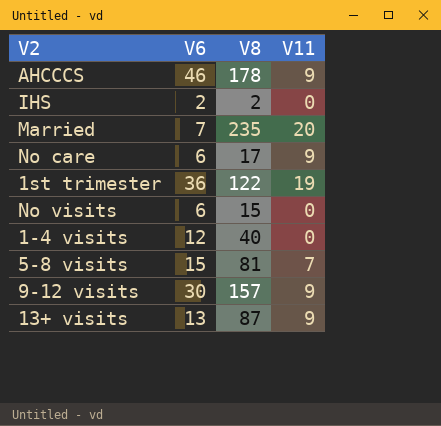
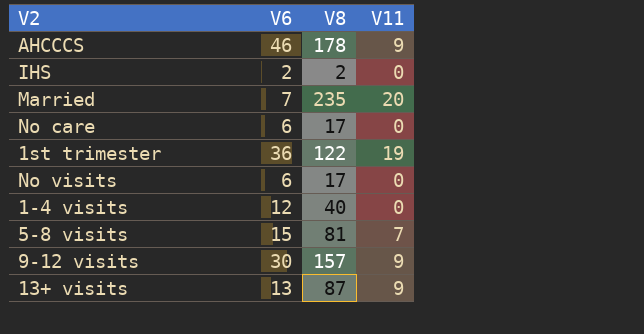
No care | V11: 9 -> 0
No visits | V8: 15 -> 17

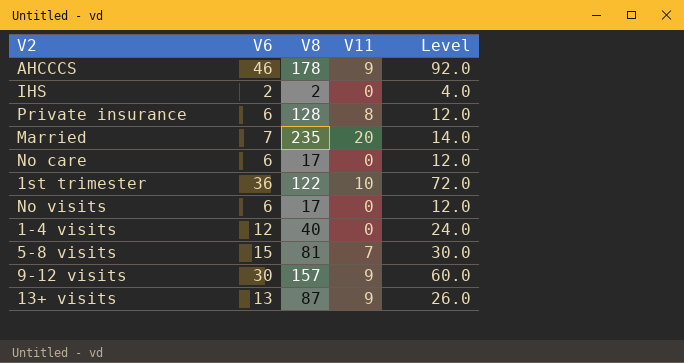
column Level | formula: none -> [V6] * 2
row Private insurance: none -> 6 | 128 | 8 | 12.0
1st trimester | V11: 19 -> 10

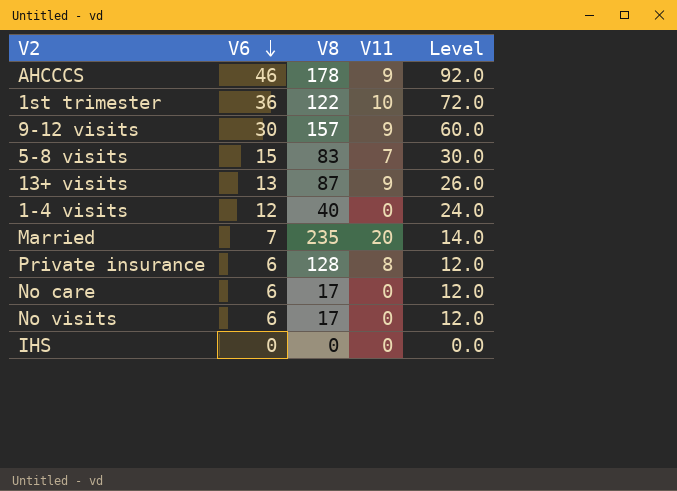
row order: none -> V6 descending
5-8 visits | V8: 81 -> 83
IHS | V6: 2 -> 0
IHS | V8: 2 -> 0
IHS | Level: 4.0 -> 0.0

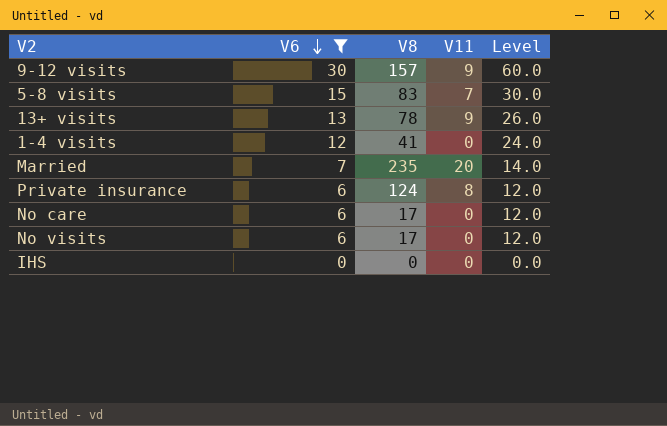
filter: none -> V6 <= 30
13+ visits | V8: 87 -> 78
1-4 visits | V8: 40 -> 41
Private insurance | V8: 128 -> 124

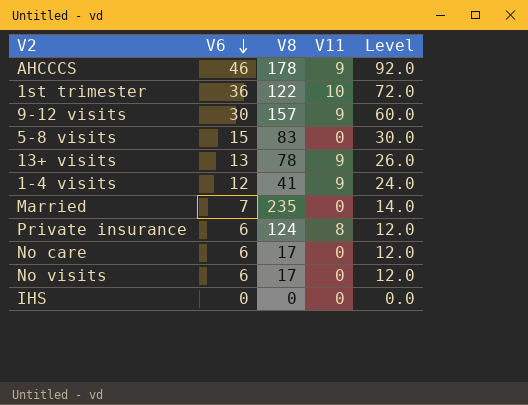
filter: V6 <= 30 -> none
5-8 visits | V11: 7 -> 0
1-4 visits | V11: 0 -> 9
Married | V11: 20 -> 0

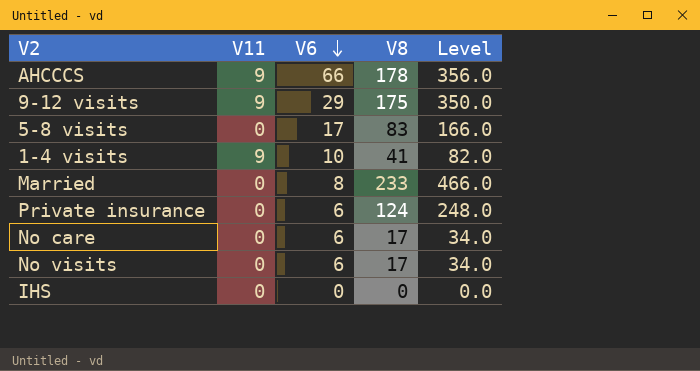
column V11 | position: 4 -> 2
column Level | formula: [V6] * 2 -> [V8] * 2
row 1st trimester: 36 | 122 | 10 | 72.0 -> none
row 13+ visits: 13 | 78 | 9 | 26.0 -> none
AHCCCS | V6: 46 -> 66
9-12 visits | V6: 30 -> 29
9-12 visits | V8: 157 -> 175
5-8 visits | V6: 15 -> 17
1-4 visits | V6: 12 -> 10
Married | V6: 7 -> 8
Married | V8: 235 -> 233
Private insurance | V11: 8 -> 0

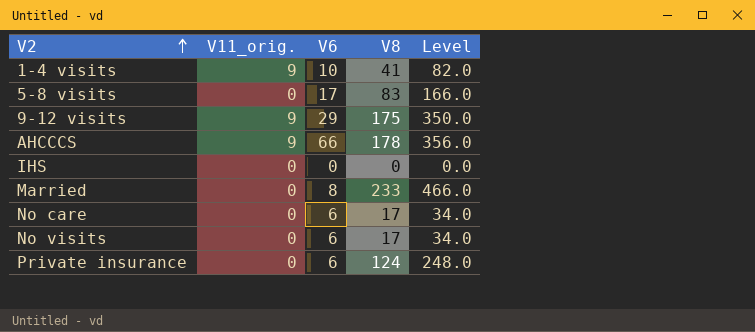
row order: V6 descending -> V2 ascending
column name: V11 -> V11_orig.

